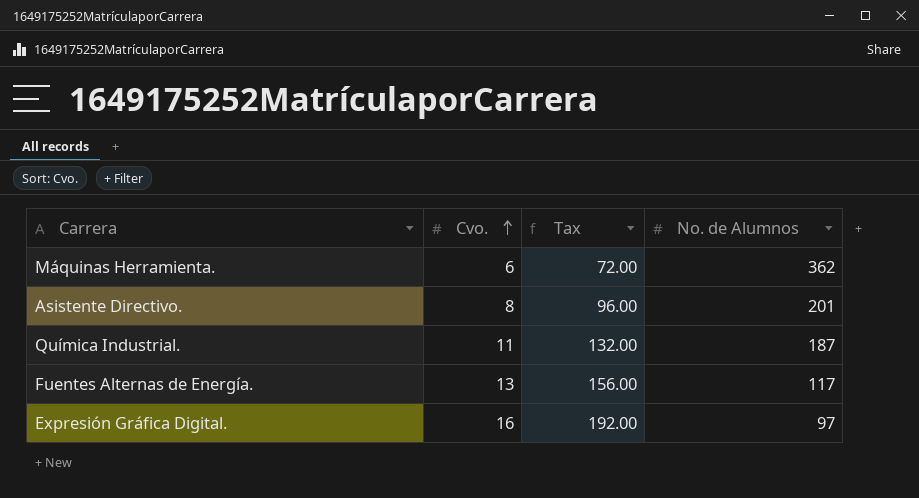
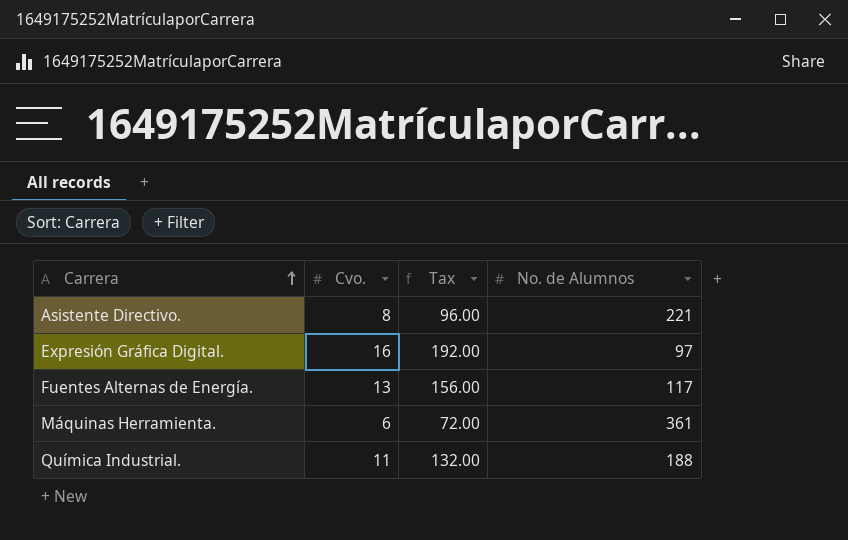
row order: Cvo. ascending -> Carrera ascending
Asistente Directivo. | No. de Alumnos: 201 -> 221
Máquinas Herramienta. | No. de Alumnos: 362 -> 361
Química Industrial. | No. de Alumnos: 187 -> 188

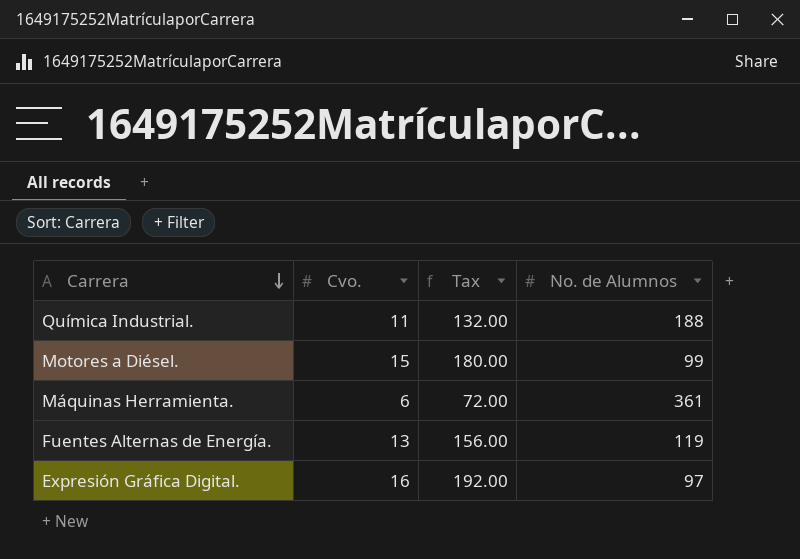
row order: Carrera ascending -> Carrera descending
row Asistente Directivo.: 8 | 96.00 | 221 -> none
row Motores a Diésel.: none -> 15 | 180.00 | 99
Fuentes Alternas de Energía. | No. de Alumnos: 117 -> 119

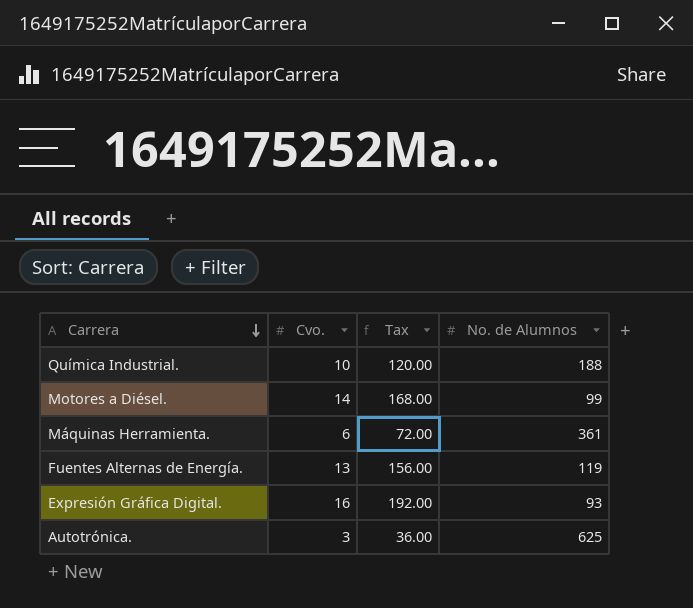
Química Industrial. | Cvo.: 11 -> 10
Química Industrial. | Tax: 132.00 -> 120.00
Motores a Diésel. | Cvo.: 15 -> 14
Motores a Diésel. | Tax: 180.00 -> 168.00
Expresión Gráfica Digital. | No. de Alumnos: 97 -> 93
row Autotrónica.: none -> 3 | 36.00 | 625

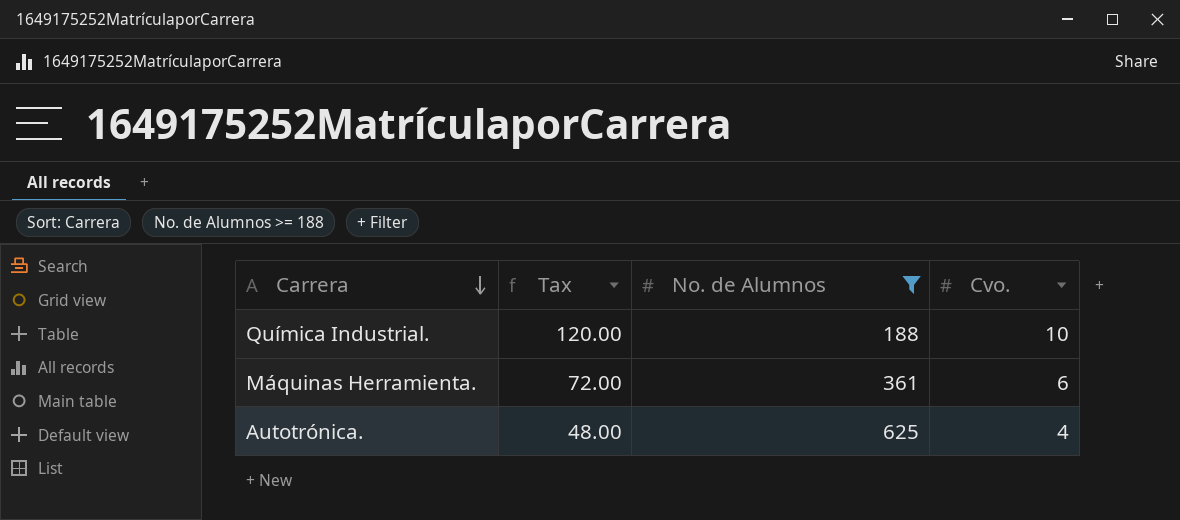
filter: none -> No. de Alumnos >= 188
column Cvo. | position: 2 -> 4
Autotrónica. | Tax: 36.00 -> 48.00
Autotrónica. | Cvo.: 3 -> 4

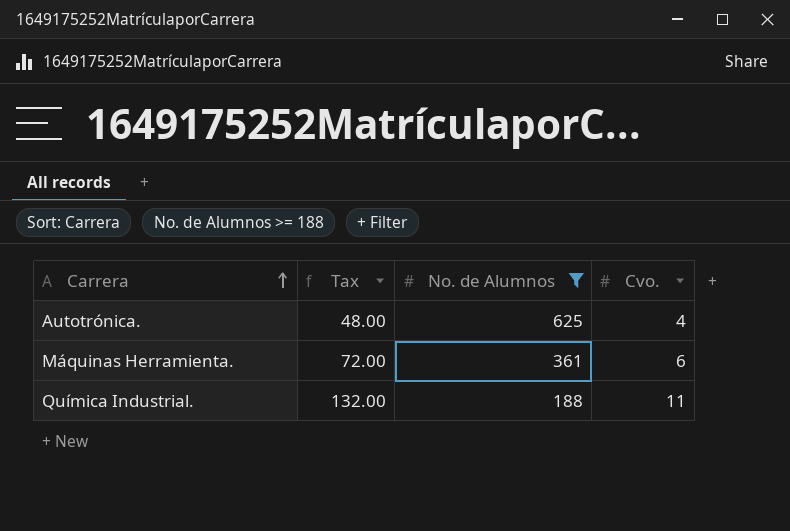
row order: Carrera descending -> Carrera ascending
Química Industrial. | Tax: 120.00 -> 132.00
Química Industrial. | Cvo.: 10 -> 11

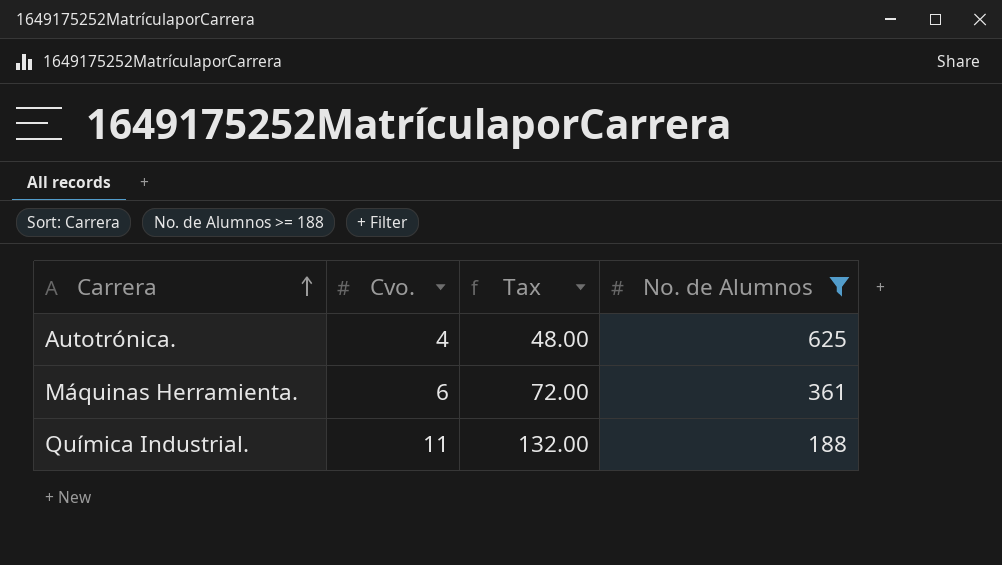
column Cvo. | position: 4 -> 2

